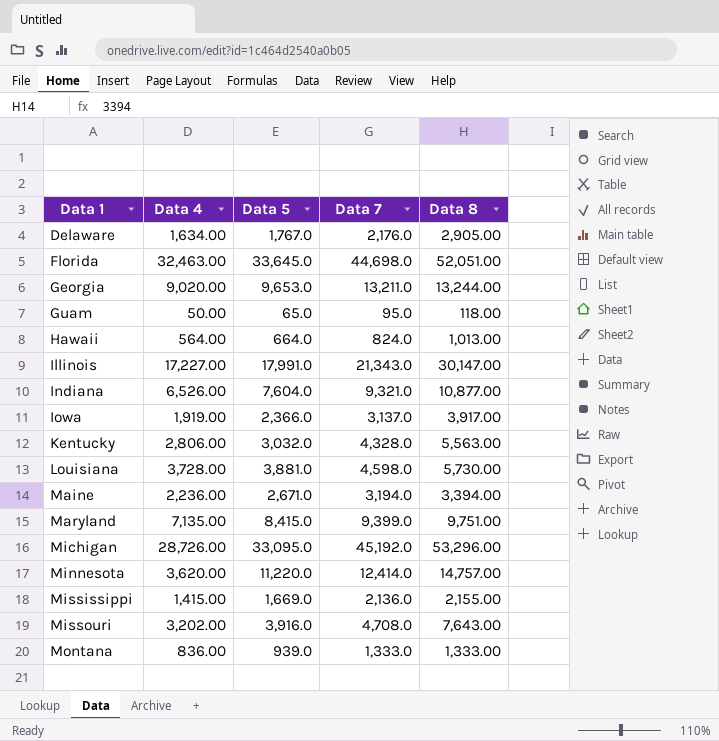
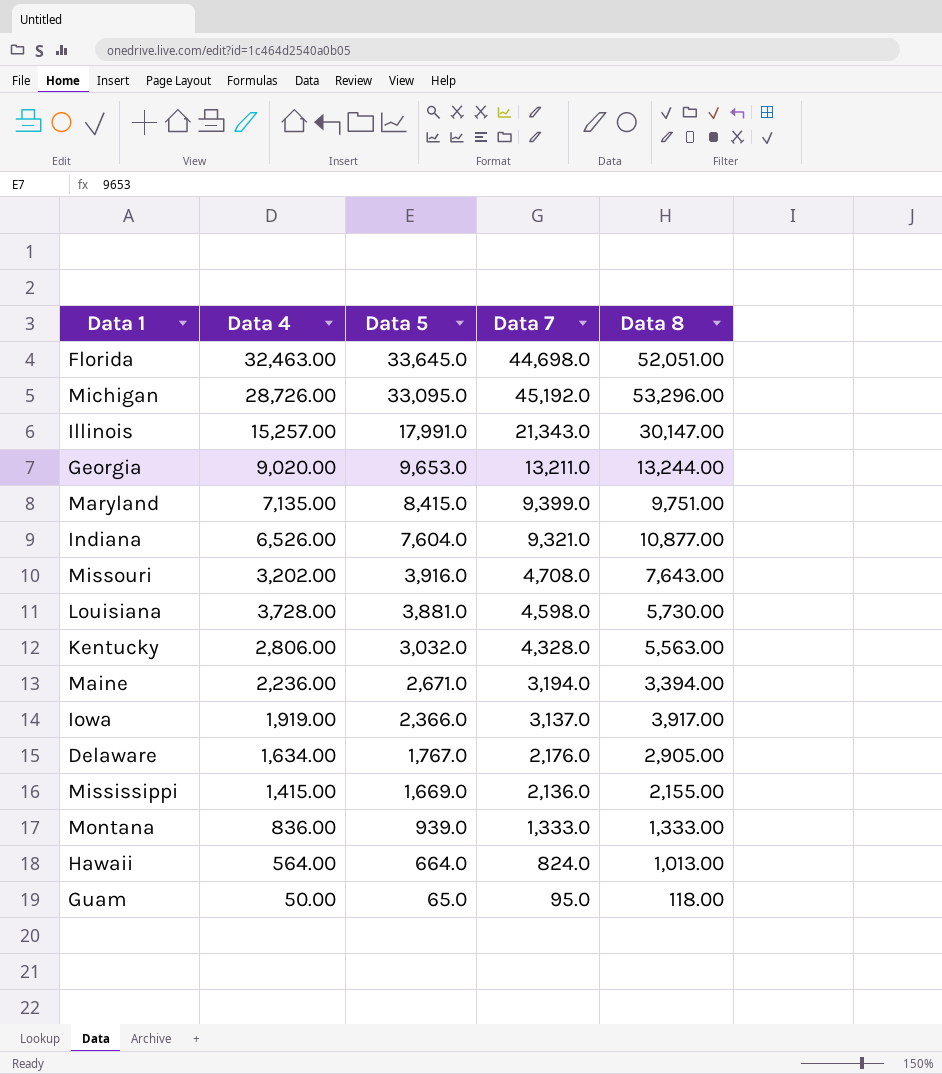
row order: Data 1 ascending -> Data 5 descending
row Minnesota: 3,620.00 | 11,220.0 | 12,414.0 | 14,757.00 -> none
Illinois | Data 4: 17,227.00 -> 15,257.00

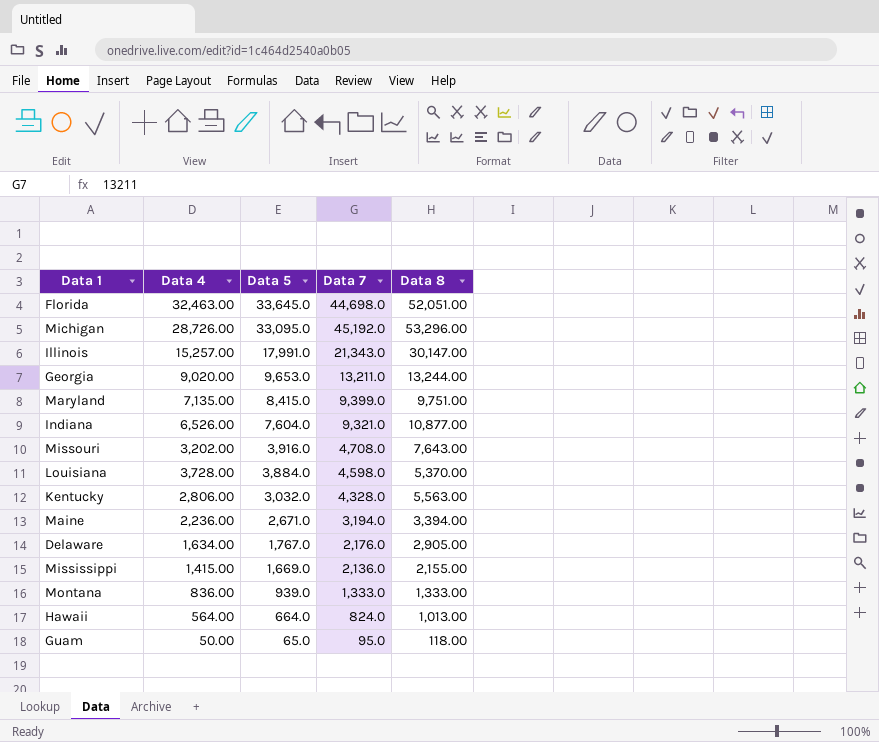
row Iowa: 1,919.00 | 2,366.0 | 3,137.0 | 3,917.00 -> none
Louisiana | Data 5: 3,881.0 -> 3,884.0
Louisiana | Data 8: 5,730.00 -> 5,370.00

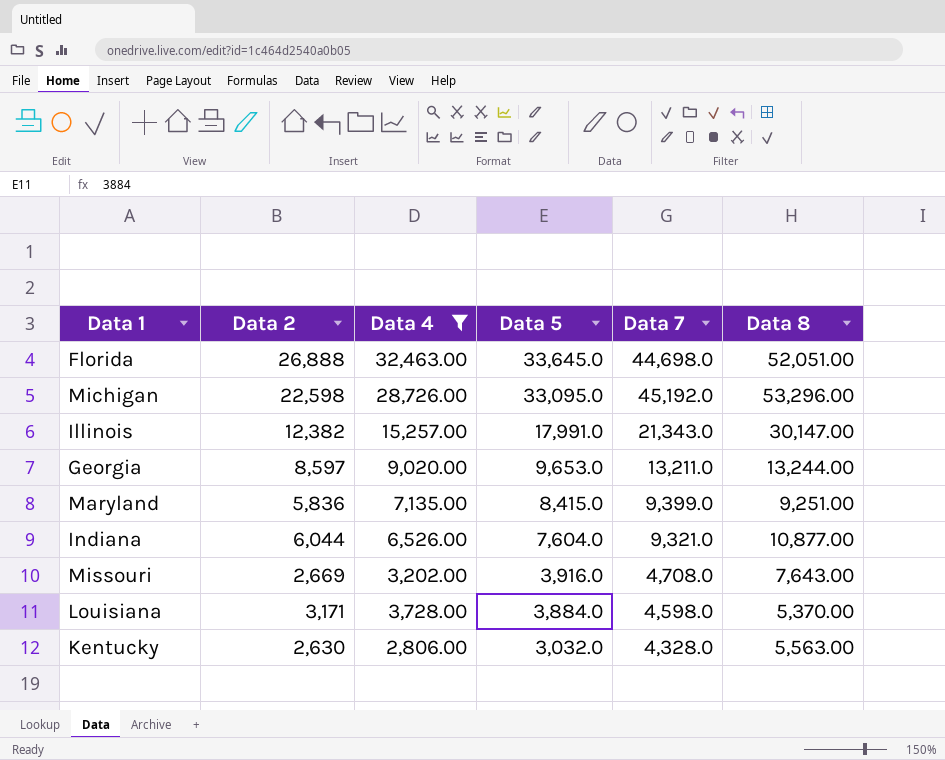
filter: none -> Data 4 >= 2,806.00
column Data 2 | position: none -> 2
Maryland | Data 8: 9,751.00 -> 9,251.00

